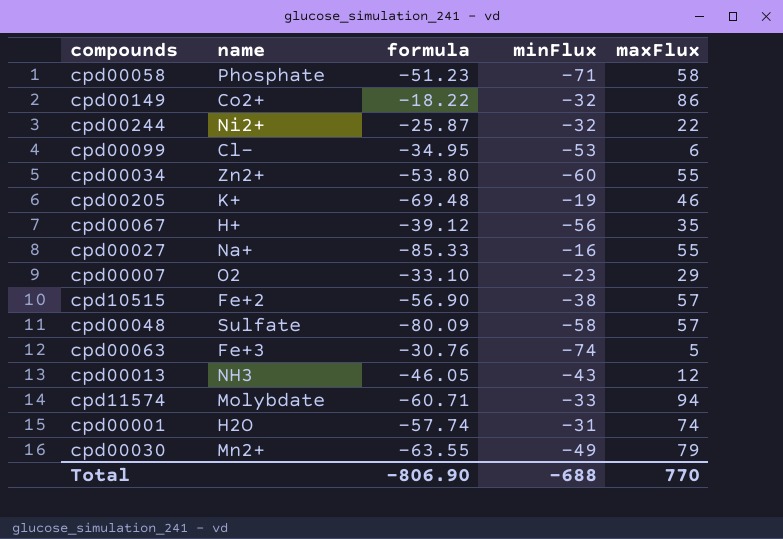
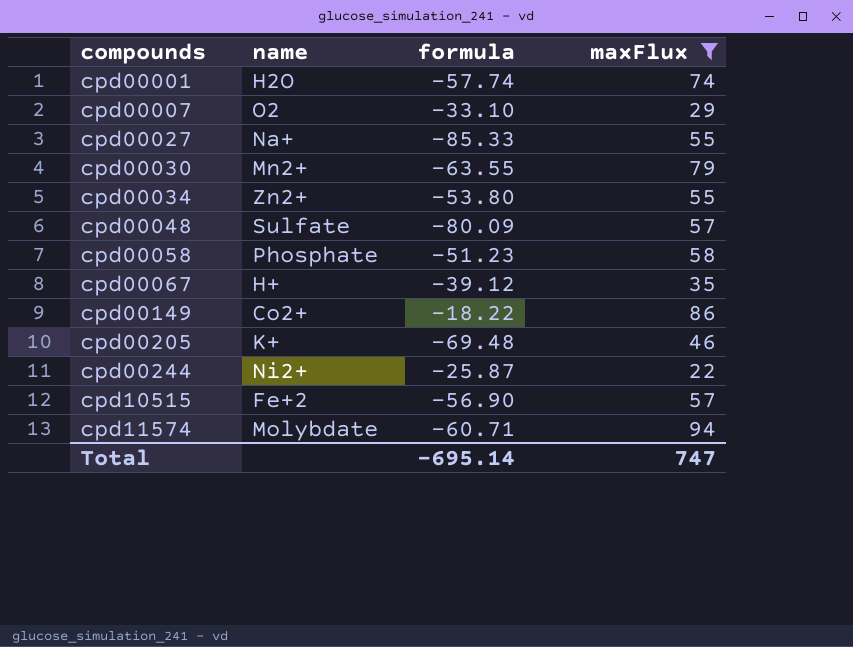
filter: none -> maxFlux >= 22
row order: none -> compounds ascending
column minFlux | position: 4 -> none
Total | formula: -806.90 -> -695.14
Total | maxFlux: 770 -> 747

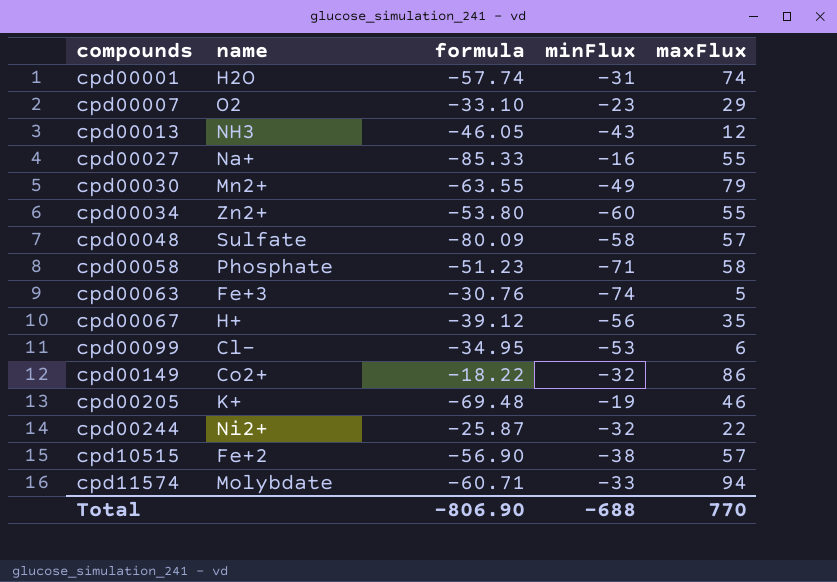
filter: maxFlux >= 22 -> none
column minFlux | position: none -> 4
Total | formula: -695.14 -> -806.90
Total | maxFlux: 747 -> 770

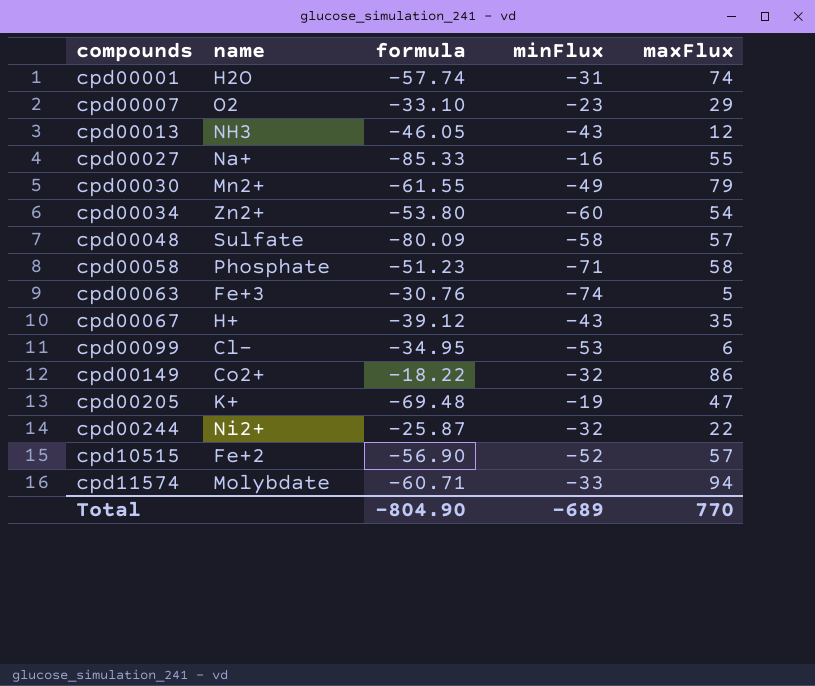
cpd00030 | formula: -63.55 -> -61.55
cpd00034 | maxFlux: 55 -> 54
cpd00067 | minFlux: -56 -> -43
cpd00205 | maxFlux: 46 -> 47
cpd10515 | minFlux: -38 -> -52
Total | formula: -806.90 -> -804.90
Total | minFlux: -688 -> -689

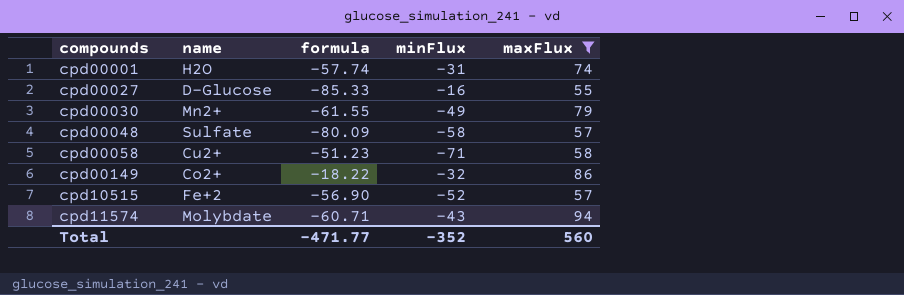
filter: none -> maxFlux >= 55
cpd00027 | name: Na+ -> D-Glucose
cpd00058 | name: Phosphate -> Cu2+
cpd11574 | minFlux: -33 -> -43
Total | formula: -804.90 -> -471.77
Total | minFlux: -689 -> -352
Total | maxFlux: 770 -> 560

